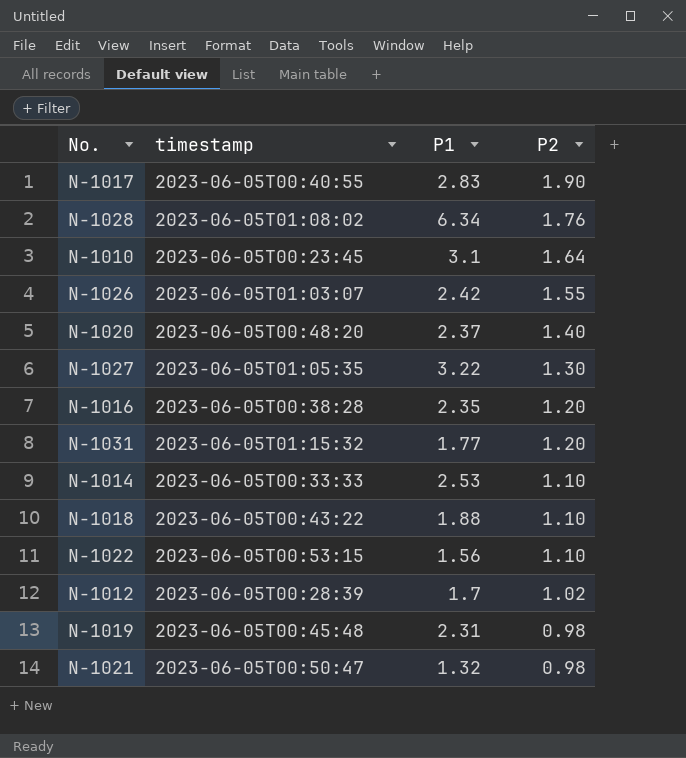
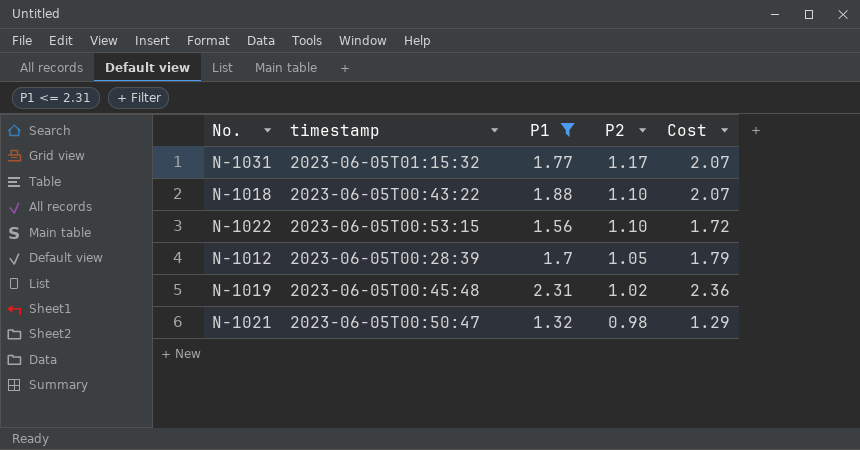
filter: none -> P1 <= 2.31
column Cost | formula: none -> [P1] * [P2]
N-1031 | P2: 1.20 -> 1.17
N-1012 | P2: 1.02 -> 1.05
N-1019 | P2: 0.98 -> 1.02

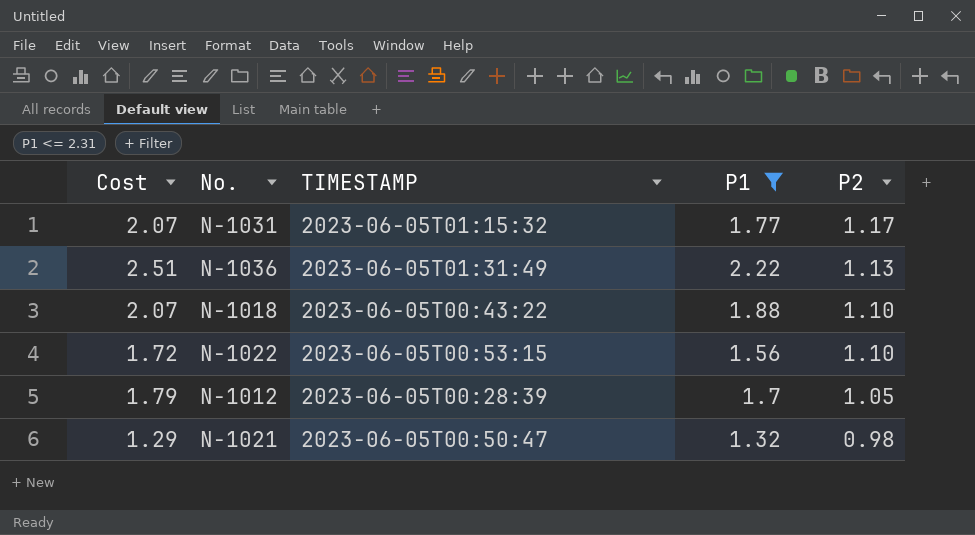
column Cost | position: 5 -> 1
column name: timestamp -> TIMESTAMP
row N-1019: 2023-06-05T00:45:48 | 2.31 | 1.02 | 2.36 -> none
row N-1036: none -> 2.51 | 2023-06-05T01:31:49 | 2.22 | 1.13

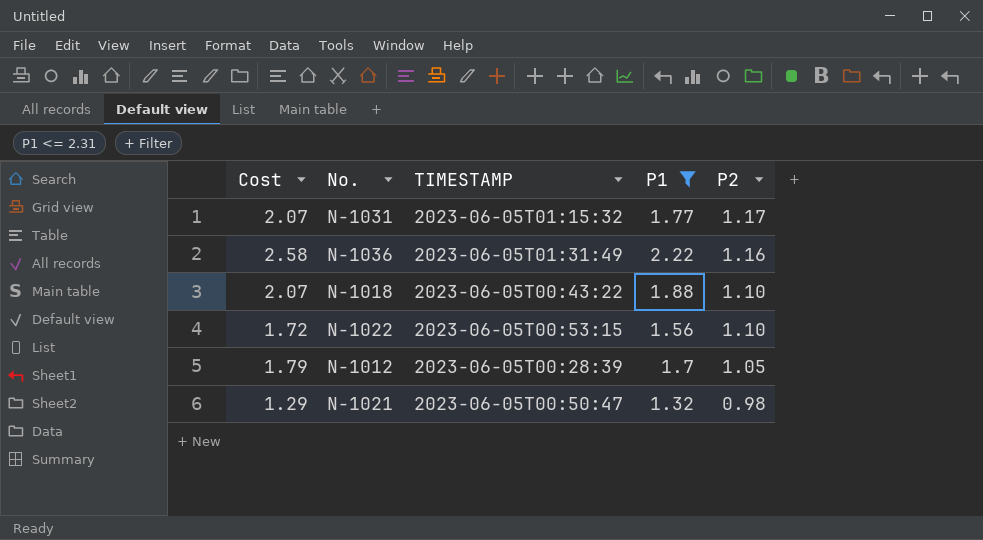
N-1036 | Cost: 2.51 -> 2.58
N-1036 | P2: 1.13 -> 1.16

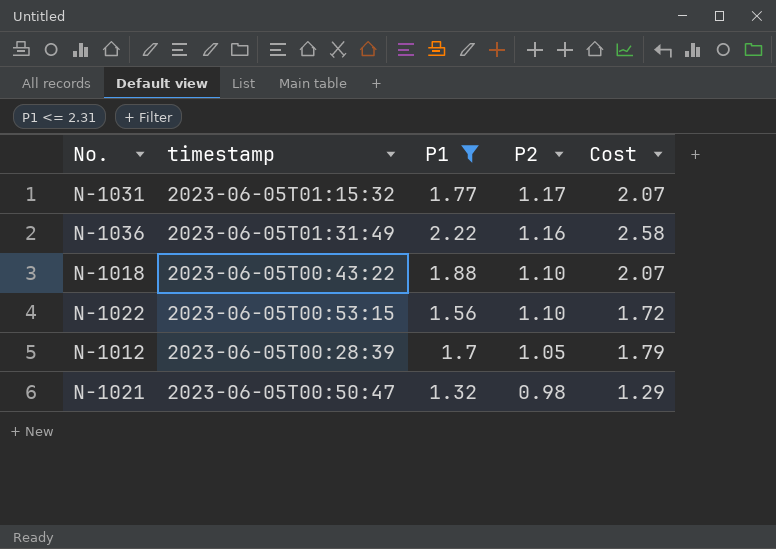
column name: TIMESTAMP -> timestamp
column Cost | position: 1 -> 5

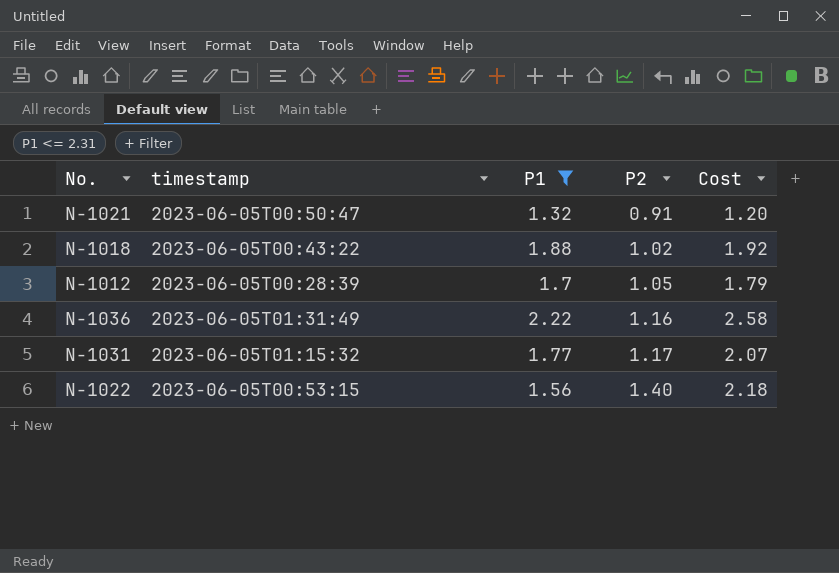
row order: P2 descending -> P2 ascending
N-1021 | P2: 0.98 -> 0.91
N-1021 | Cost: 1.29 -> 1.20
N-1018 | P2: 1.10 -> 1.02
N-1018 | Cost: 2.07 -> 1.92
N-1022 | P2: 1.10 -> 1.40
N-1022 | Cost: 1.72 -> 2.18

